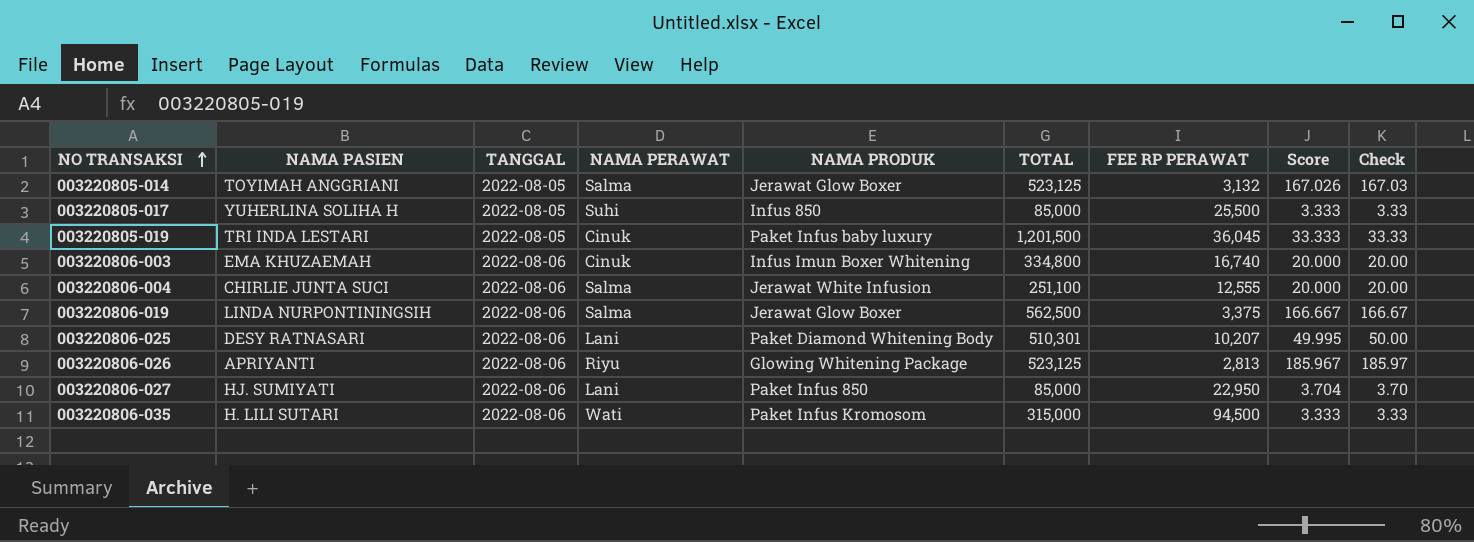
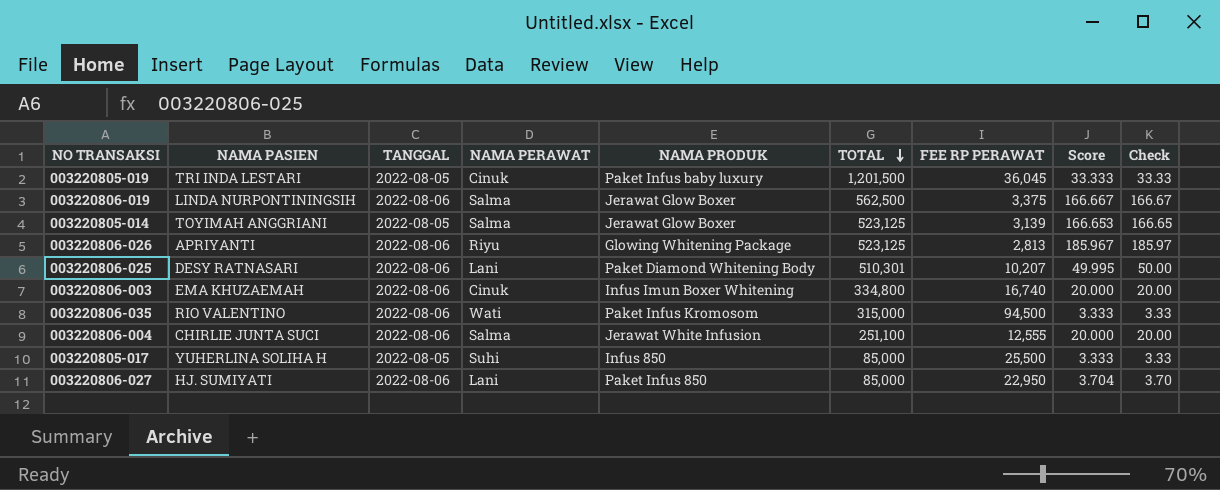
row order: NO TRANSAKSI ascending -> TOTAL descending
003220805-014 | FEE RP PERAWAT: 3,132 -> 3,139
003220805-014 | Score: 167.026 -> 166.653
003220805-014 | Check: 167.03 -> 166.65
003220806-035 | NAMA PASIEN: H. LILI SUTARI -> RIO VALENTINO

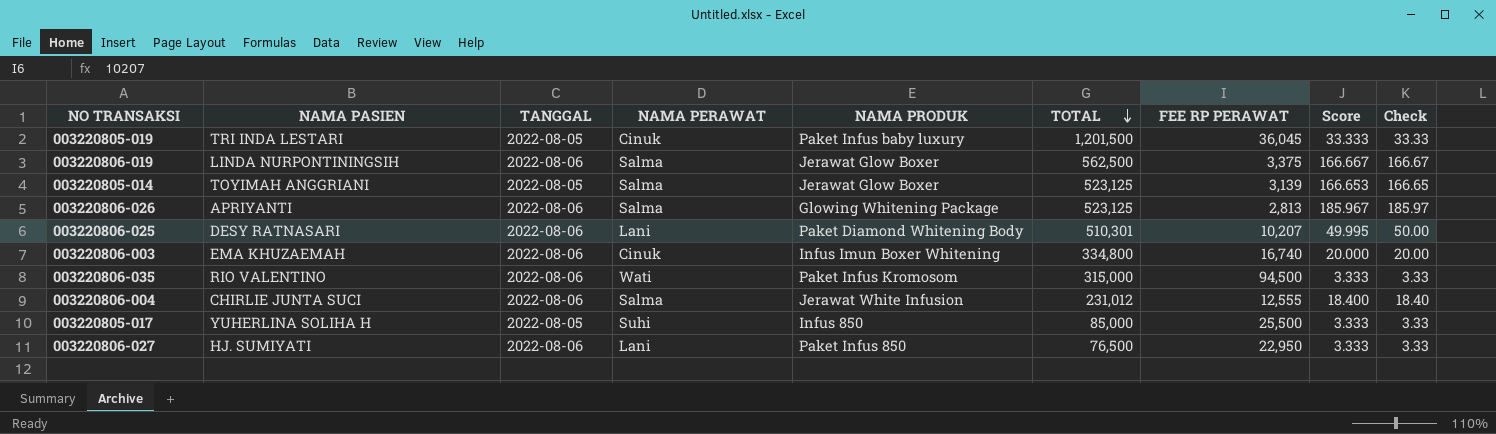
003220806-026 | NAMA PERAWAT: Riyu -> Salma
003220806-004 | TOTAL: 251,100 -> 231,012
003220806-004 | Score: 20.000 -> 18.400
003220806-004 | Check: 20.00 -> 18.40
003220806-027 | TOTAL: 85,000 -> 76,500
003220806-027 | Score: 3.704 -> 3.333
003220806-027 | Check: 3.70 -> 3.33

